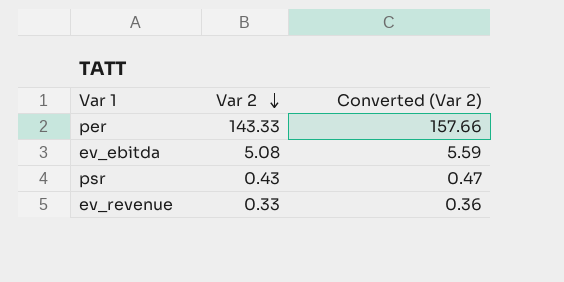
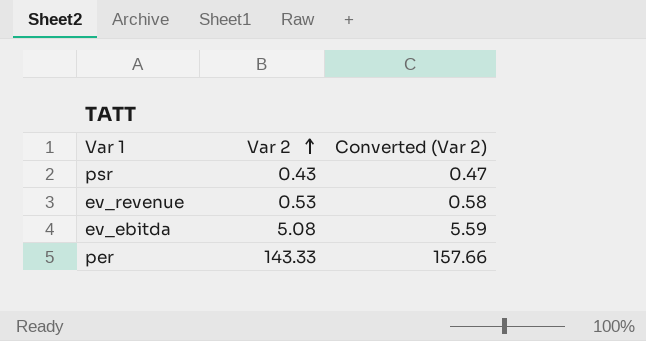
row order: Var 2 descending -> Var 2 ascending
ev_revenue | Var 2: 0.33 -> 0.53
ev_revenue | Converted (Var 2): 0.36 -> 0.58

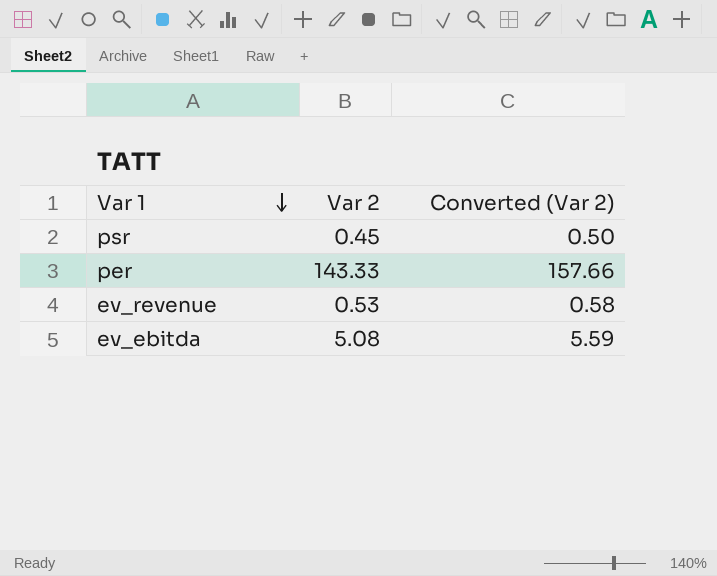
row order: Var 2 ascending -> Var 1 descending
psr | Var 2: 0.43 -> 0.45
psr | Converted (Var 2): 0.47 -> 0.50

